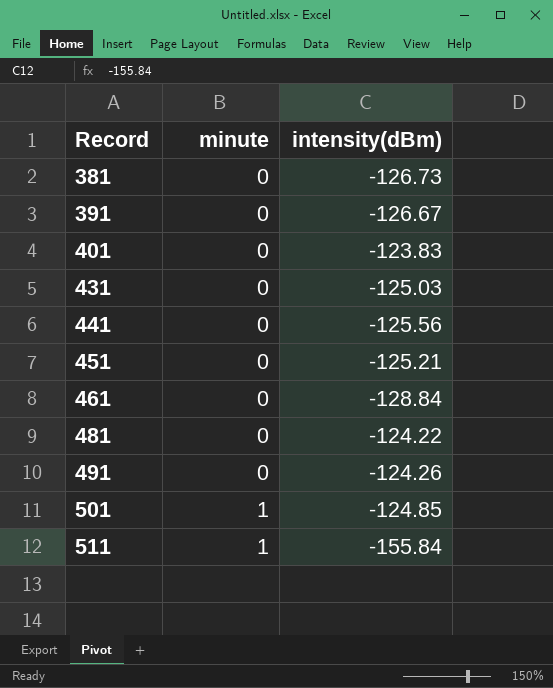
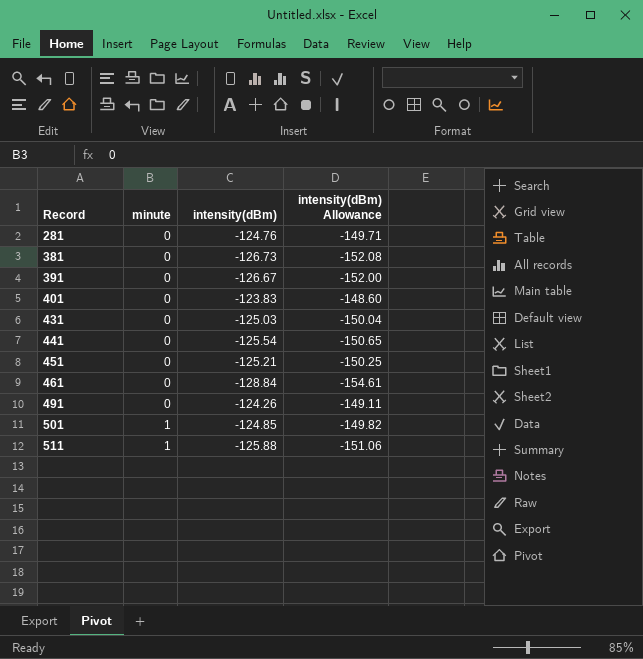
column intensity(dBm) Allowance | formula: none -> [intensity(dBm)] * 1.2
row 481: 0 | -124.22 -> none
row 281: none -> 0 | -124.76 | -149.71
441 | intensity(dBm): -125.56 -> -125.54
511 | intensity(dBm): -155.84 -> -125.88

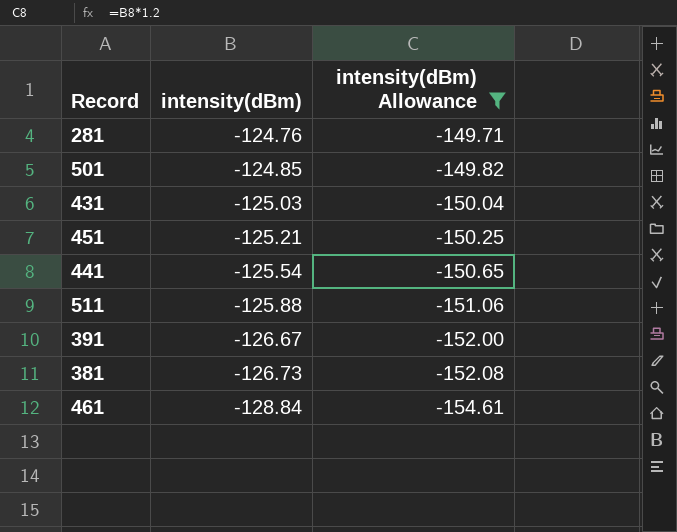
filter: none -> intensity(dBm) Allowance <= -149.71
row order: Record ascending -> intensity(dBm) descending
column minute | position: 2 -> none

